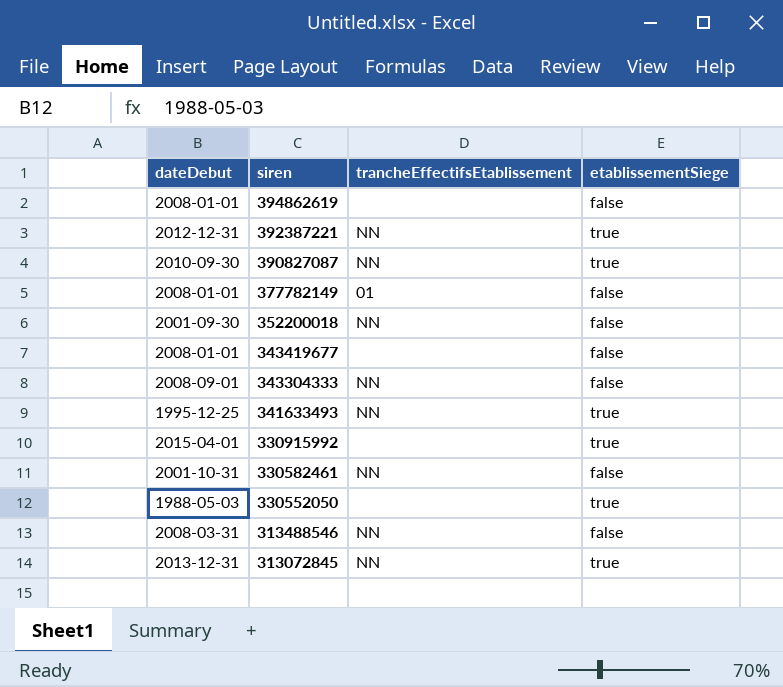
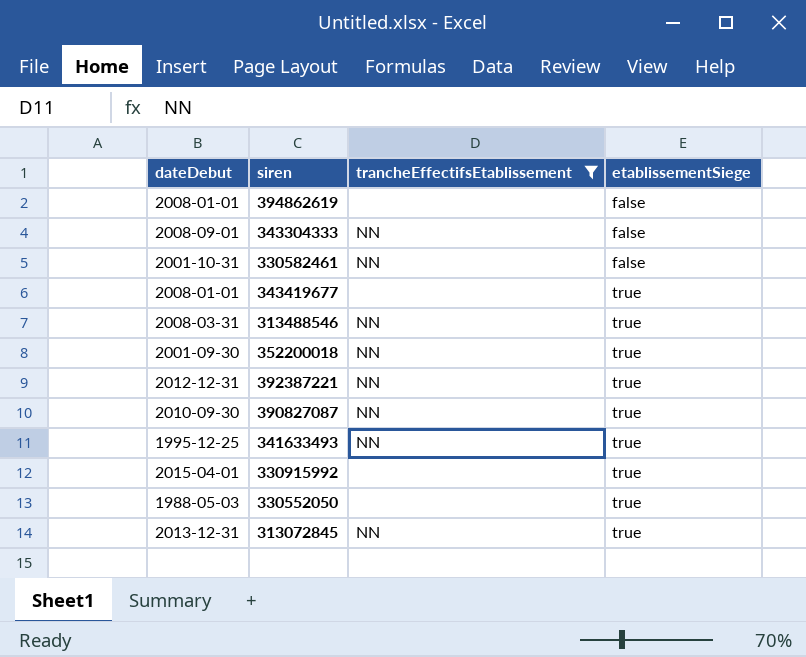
filter: none -> trancheEffectifsEtablissement != 01
row order: siren descending -> etablissementSiege ascending
343419677 | etablissementSiege: false -> true
313488546 | etablissementSiege: false -> true
352200018 | etablissementSiege: false -> true

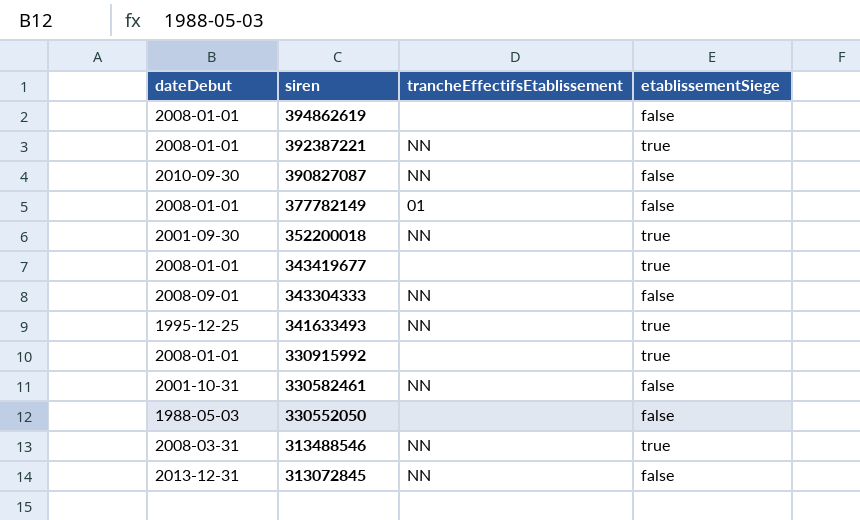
filter: trancheEffectifsEtablissement != 01 -> none
row order: etablissementSiege ascending -> siren descending
392387221 | dateDebut: 2012-12-31 -> 2008-01-01
390827087 | etablissementSiege: true -> false
330915992 | dateDebut: 2015-04-01 -> 2008-01-01
330552050 | etablissementSiege: true -> false
313072845 | etablissementSiege: true -> false

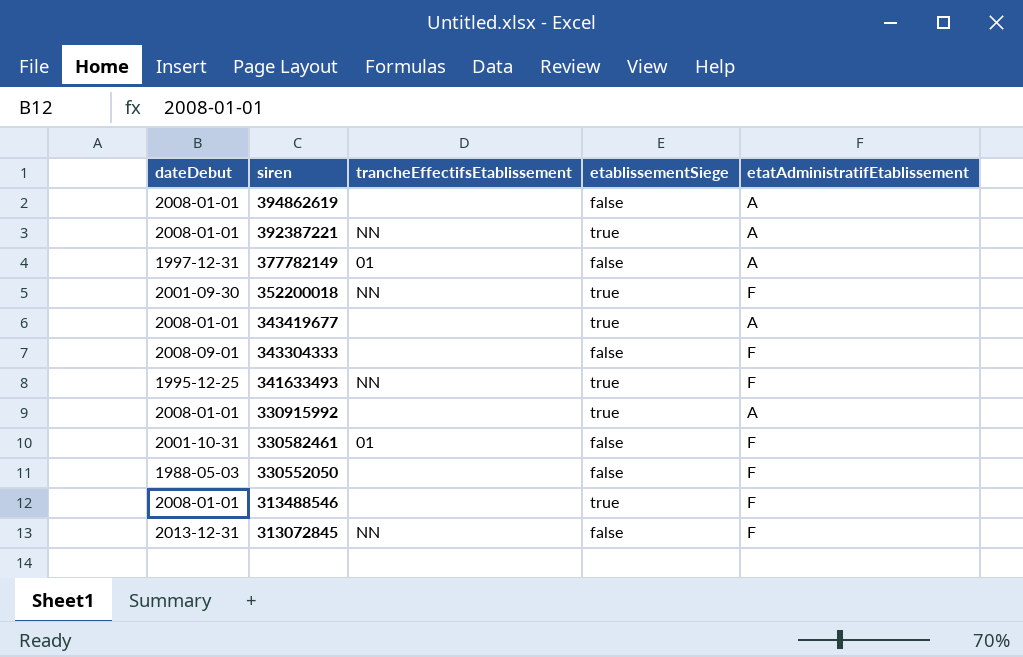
column etatAdministratifEtablissement | position: none -> 5
row 390827087: 2010-09-30 | NN | false -> none
377782149 | dateDebut: 2008-01-01 -> 1997-12-31
343304333 | trancheEffectifsEtablissement: NN -> none
330582461 | trancheEffectifsEtablissement: NN -> 01
313488546 | dateDebut: 2008-03-31 -> 2008-01-01
313488546 | trancheEffectifsEtablissement: NN -> none

